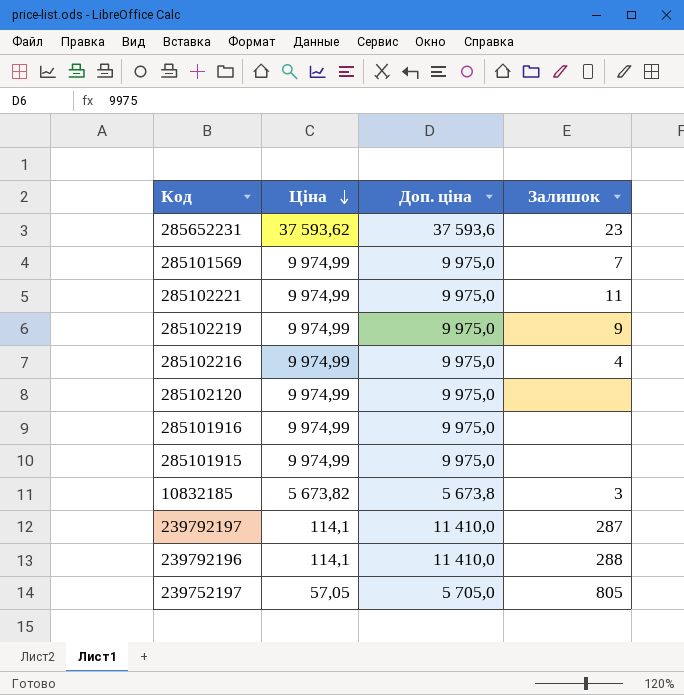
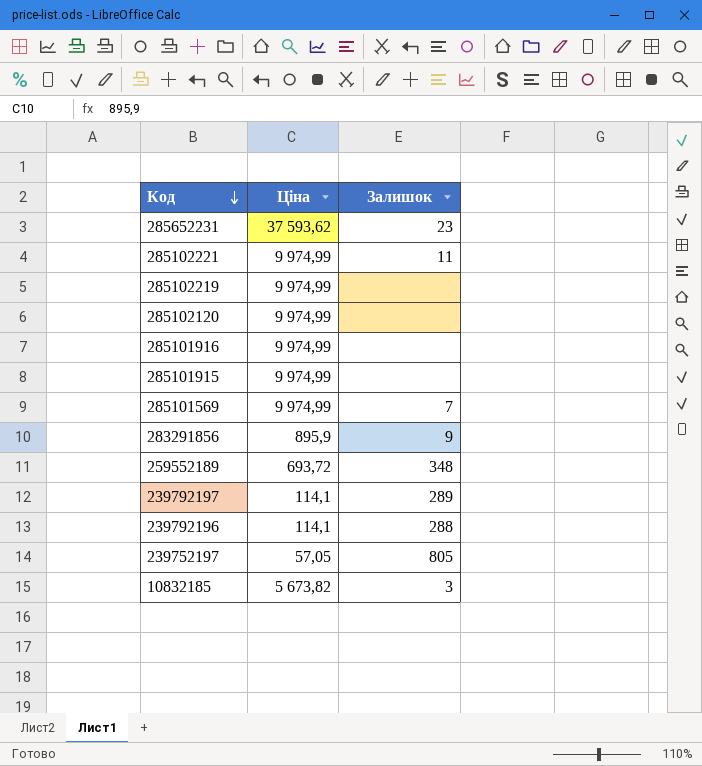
row order: Ціна descending -> Код descending
column Доп. ціна | position: 3 -> none
row 285102216: 9 974,99 | 9 975,0 | 4 -> none
285102219 | Залишок: 9 -> none
row 283291856: none -> 895,9 | 9
row 259552189: none -> 693,72 | 348
239792197 | Залишок: 287 -> 289

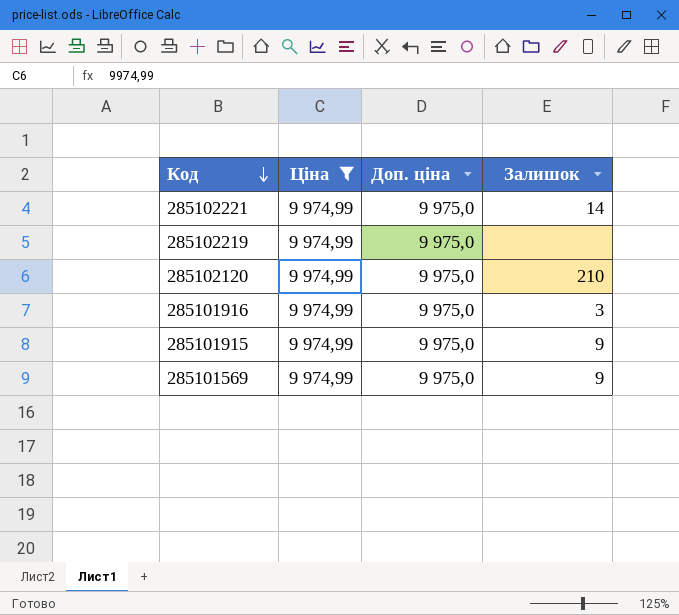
filter: none -> Ціна = 9 974,99
column Доп. ціна | position: none -> 3
285102221 | Залишок: 11 -> 14
285102120 | Залишок: none -> 210
285101916 | Залишок: none -> 3
285101915 | Залишок: none -> 9
285101569 | Залишок: 7 -> 9

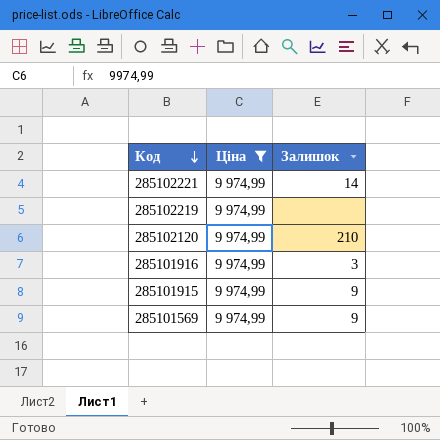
column Доп. ціна | position: 3 -> none

